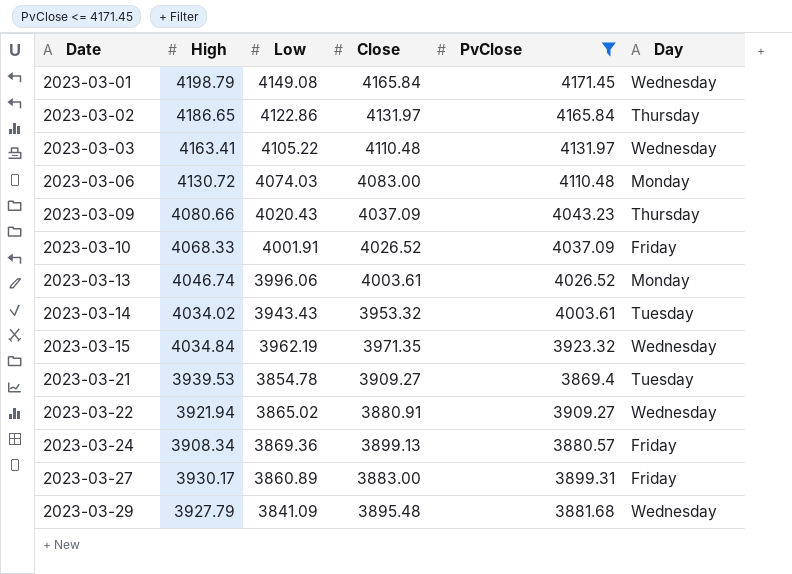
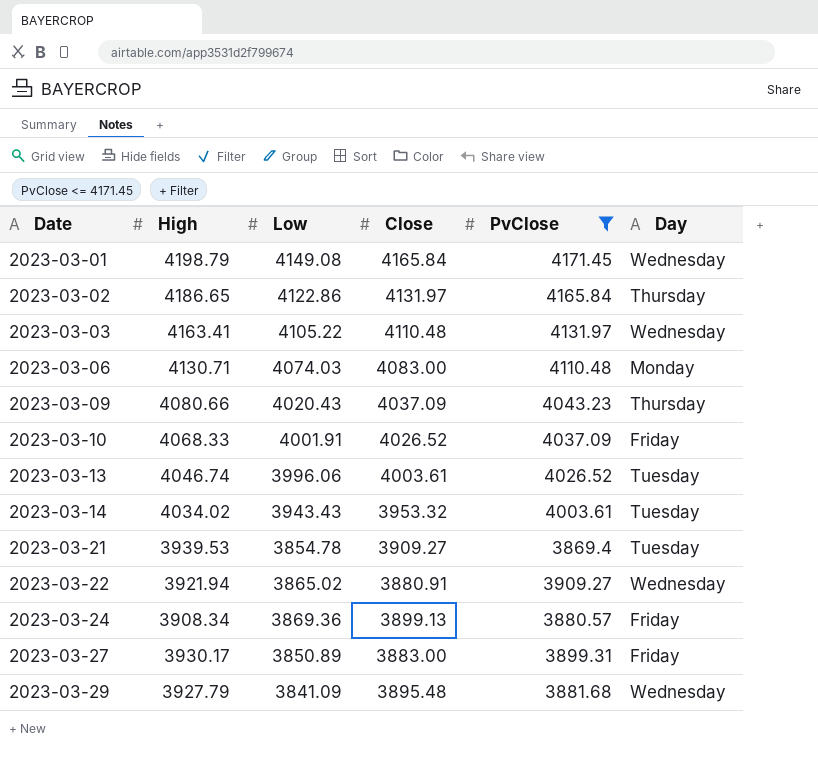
row 2023-03-15: 4034.84 | 3962.19 | 3971.35 | 3923.32 | Wednesday -> none
2023-03-06 | High: 4130.72 -> 4130.71
2023-03-13 | Day: Monday -> Tuesday
2023-03-27 | Low: 3860.89 -> 3850.89

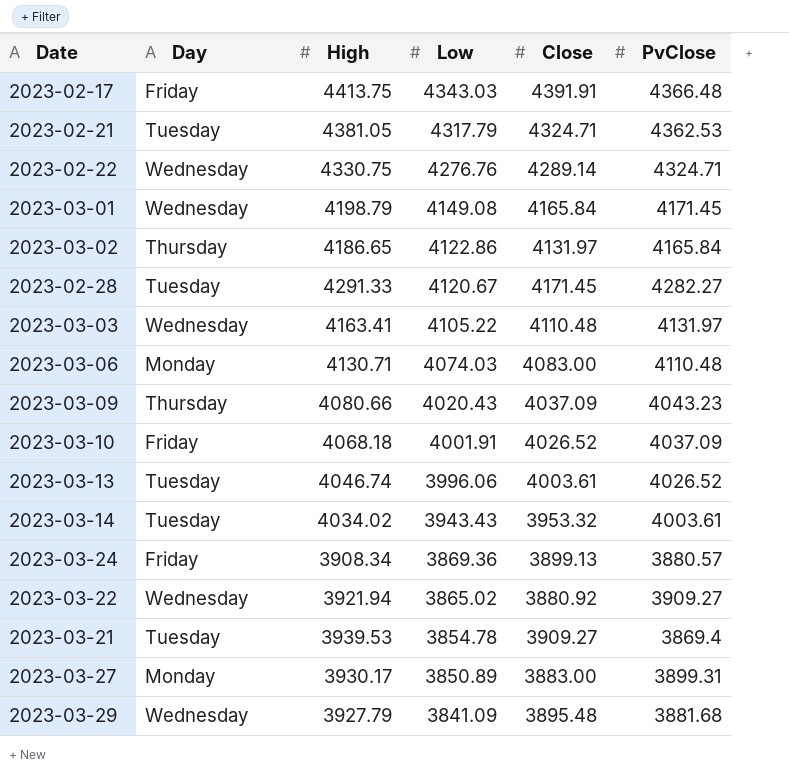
filter: PvClose <= 4171.45 -> none
row order: Date ascending -> Low descending
column Day | position: 6 -> 2
2023-03-10 | High: 4068.33 -> 4068.18
2023-03-22 | Close: 3880.91 -> 3880.92
2023-03-27 | Day: Friday -> Monday

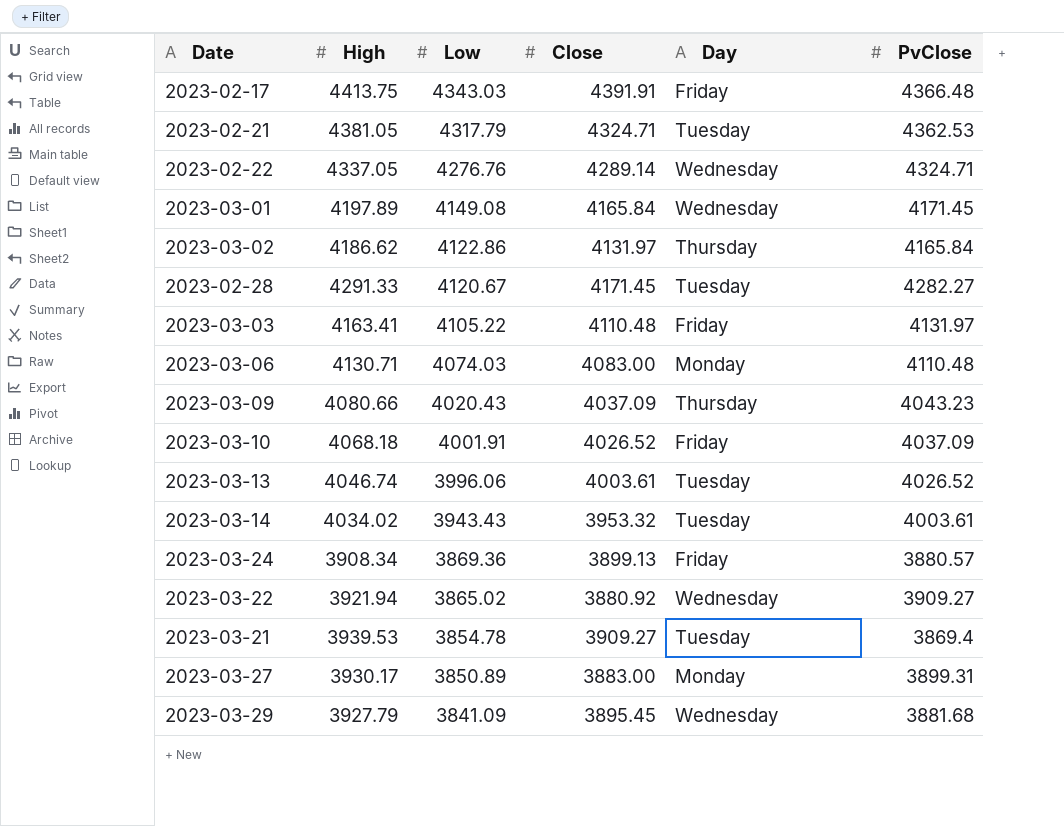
column Day | position: 2 -> 5
2023-02-22 | High: 4330.75 -> 4337.05
2023-03-01 | High: 4198.79 -> 4197.89
2023-03-02 | High: 4186.65 -> 4186.62
2023-03-03 | Day: Wednesday -> Friday
2023-03-29 | Close: 3895.48 -> 3895.45

